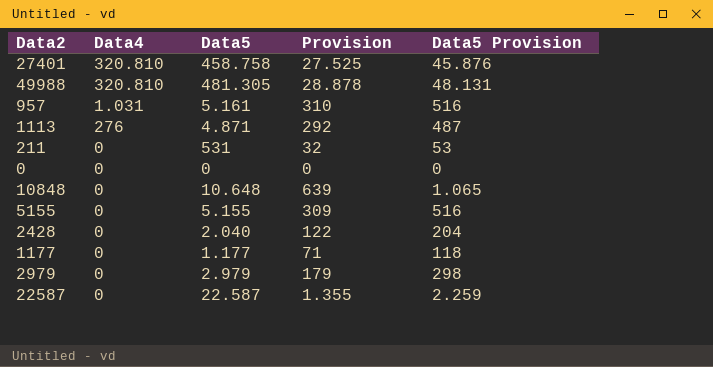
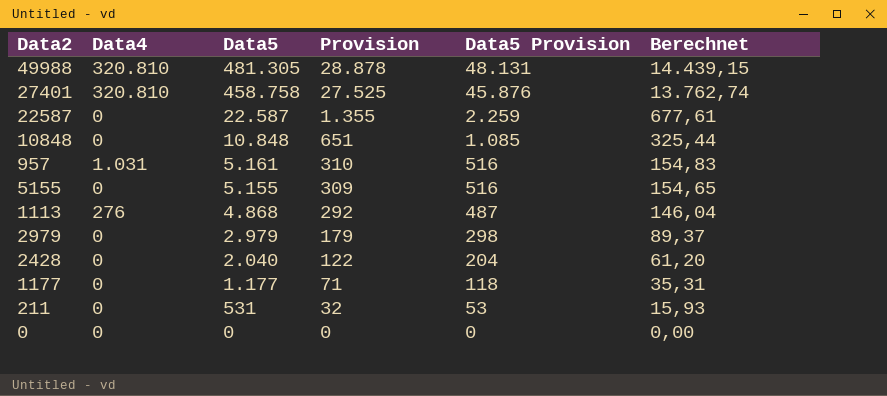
row order: Data4 descending -> Data5 descending
column Berechnet | formula: none -> [Data5] * 0,03
10848 | Data5: 10.648 -> 10.848
10848 | Provision: 639 -> 651
10848 | Data5 Provision: 1.065 -> 1.085
1113 | Data5: 4.871 -> 4.868

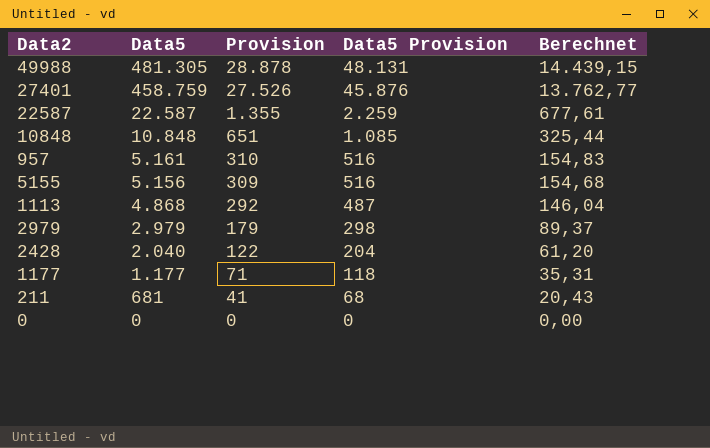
column Data4 | position: 2 -> none
27401 | Data5: 458.758 -> 458.759
27401 | Provision: 27.525 -> 27.526
27401 | Berechnet: 13.762,74 -> 13.762,77
5155 | Data5: 5.155 -> 5.156
5155 | Berechnet: 154,65 -> 154,68
211 | Data5: 531 -> 681
211 | Provision: 32 -> 41
211 | Data5 Provision: 53 -> 68
211 | Berechnet: 15,93 -> 20,43

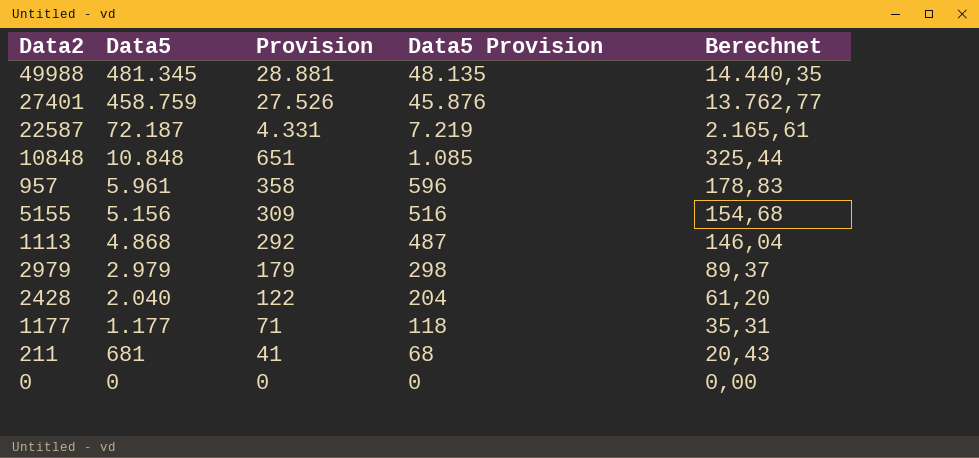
49988 | Data5: 481.305 -> 481.345
49988 | Provision: 28.878 -> 28.881
49988 | Data5 Provision: 48.131 -> 48.135
49988 | Berechnet: 14.439,15 -> 14.440,35
22587 | Data5: 22.587 -> 72.187
22587 | Provision: 1.355 -> 4.331
22587 | Data5 Provision: 2.259 -> 7.219
22587 | Berechnet: 677,61 -> 2.165,61
957 | Data5: 5.161 -> 5.961
957 | Provision: 310 -> 358
957 | Data5 Provision: 516 -> 596
957 | Berechnet: 154,83 -> 178,83

